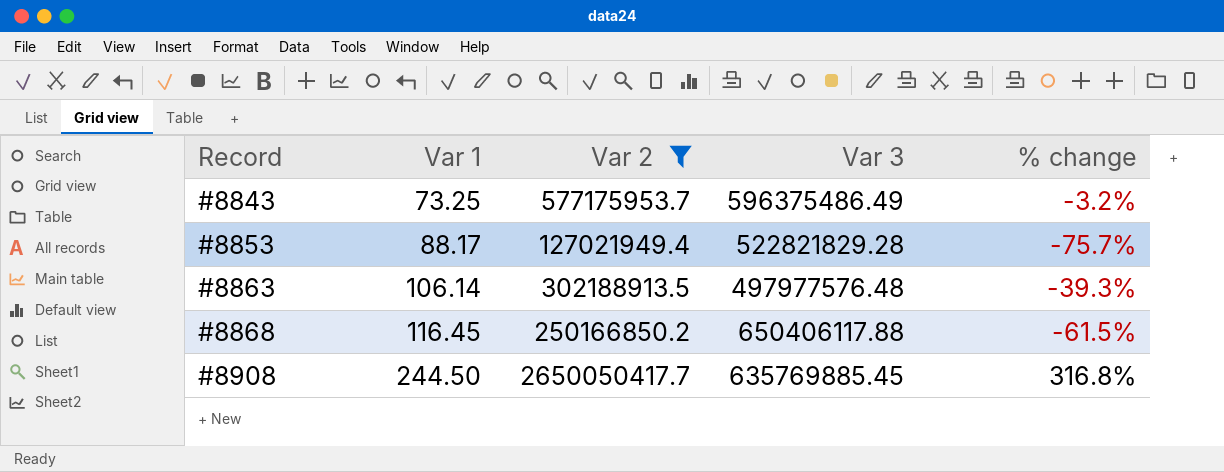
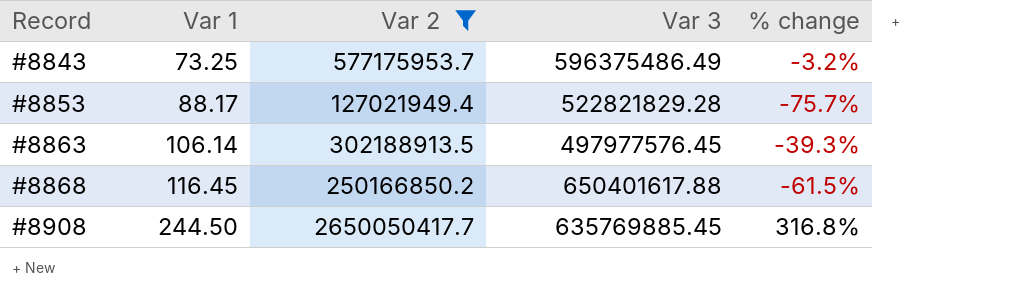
#8863 | Var 3: 497977576.48 -> 497977576.45
#8868 | Var 3: 650406117.88 -> 650401617.88

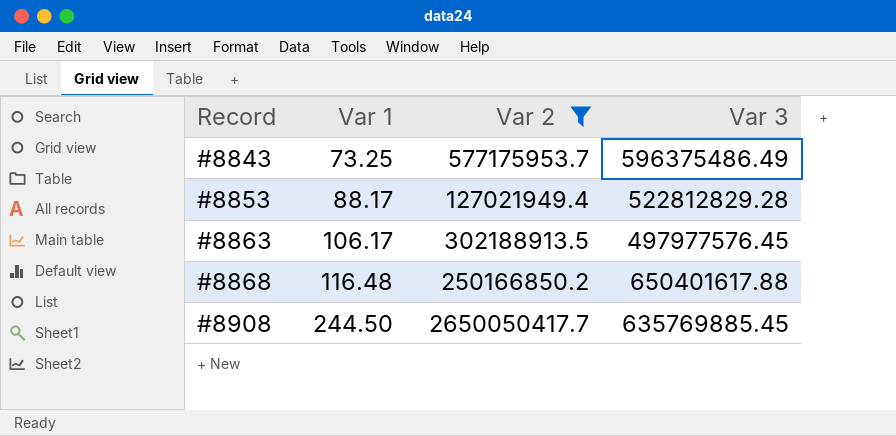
column % change | formula: ([Var 2] - [Var 3]) / [Var 3] -> none
#8853 | Var 3: 522821829.28 -> 522812829.28
#8863 | Var 1: 106.14 -> 106.17
#8868 | Var 1: 116.45 -> 116.48

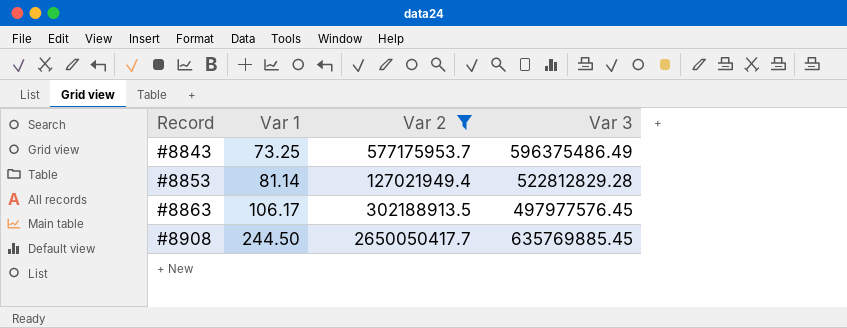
row #8868: 116.48 | 250166850.2 | 650401617.88 -> none
#8853 | Var 1: 88.17 -> 81.14

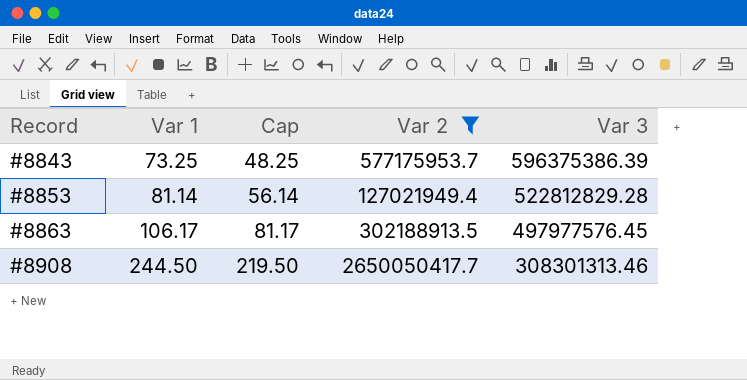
column Cap | formula: none -> [Var 1] - 25
#8843 | Var 3: 596375486.49 -> 596375386.39
#8908 | Var 3: 635769885.45 -> 308301313.46

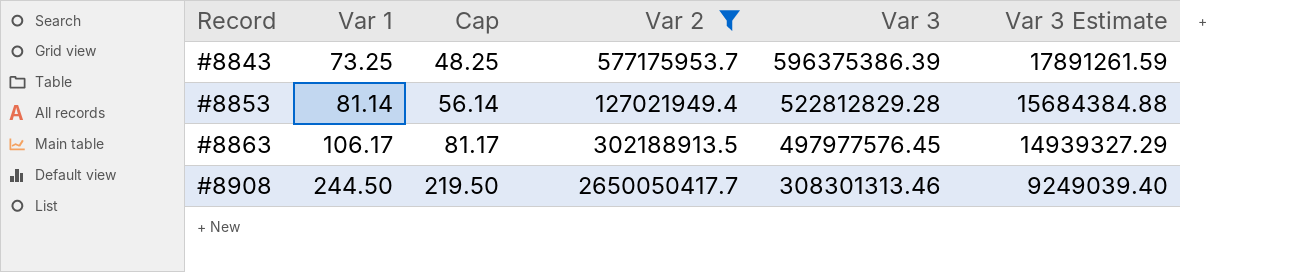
column Var 3 Estimate | formula: none -> [Var 3] * 0.03

